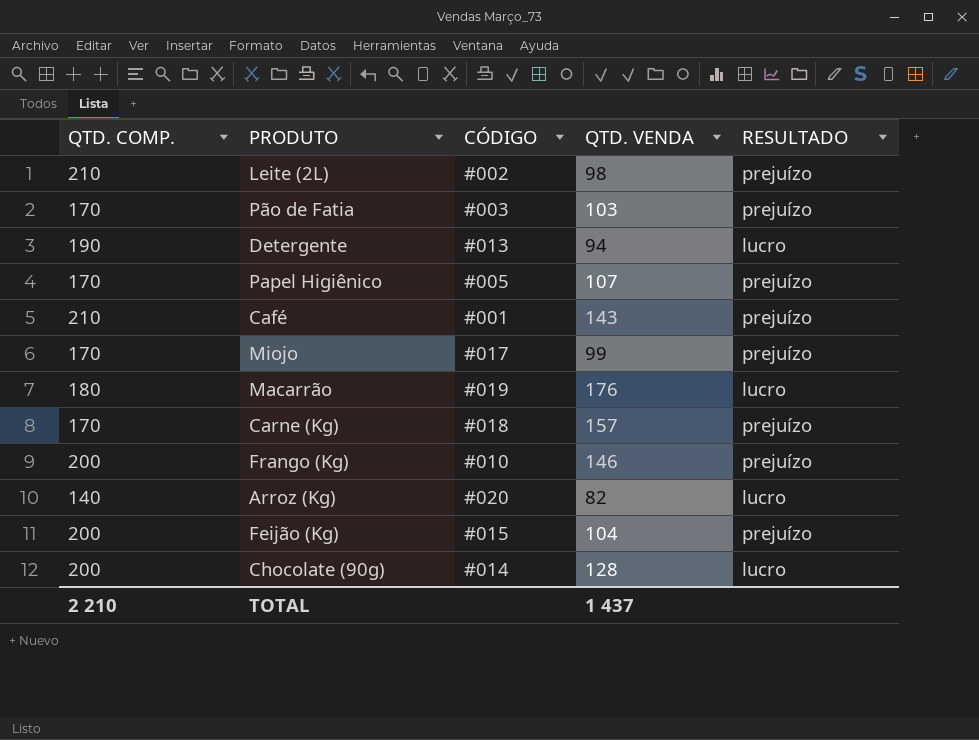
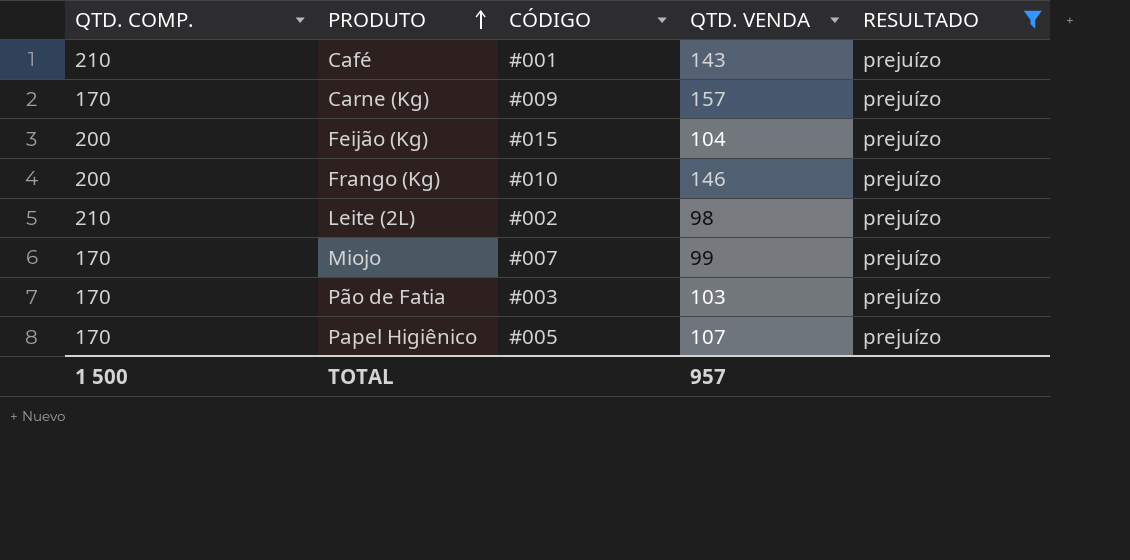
filter: none -> RESULTADO = prejuízo
row order: none -> PRODUTO ascending
Carne (Kg) | CÓDIGO: #018 -> #009
Miojo | CÓDIGO: #017 -> #007
TOTAL | QTD. COMP.: 2 210 -> 1 500
TOTAL | QTD. VENDA: 1 437 -> 957

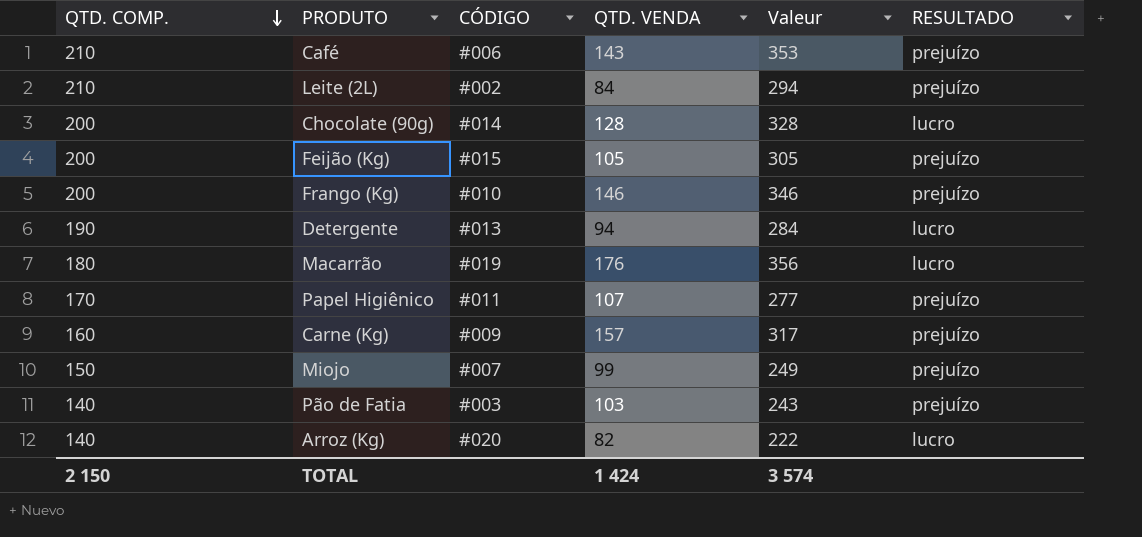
filter: RESULTADO = prejuízo -> none
row order: PRODUTO ascending -> QTD. COMP. descending
column Valeur | formula: none -> [QTD. COMP.] + [QTD. VENDA]
Café | CÓDIGO: #001 -> #006
Leite (2L) | QTD. VENDA: 98 -> 84
Feijão (Kg) | QTD. VENDA: 104 -> 105
Papel Higiênico | CÓDIGO: #005 -> #011
Carne (Kg) | QTD. COMP.: 170 -> 160
Miojo | QTD. COMP.: 170 -> 150
Pão de Fatia | QTD. COMP.: 170 -> 140
TOTAL | QTD. COMP.: 1 500 -> 2 150
TOTAL | QTD. VENDA: 957 -> 1 424

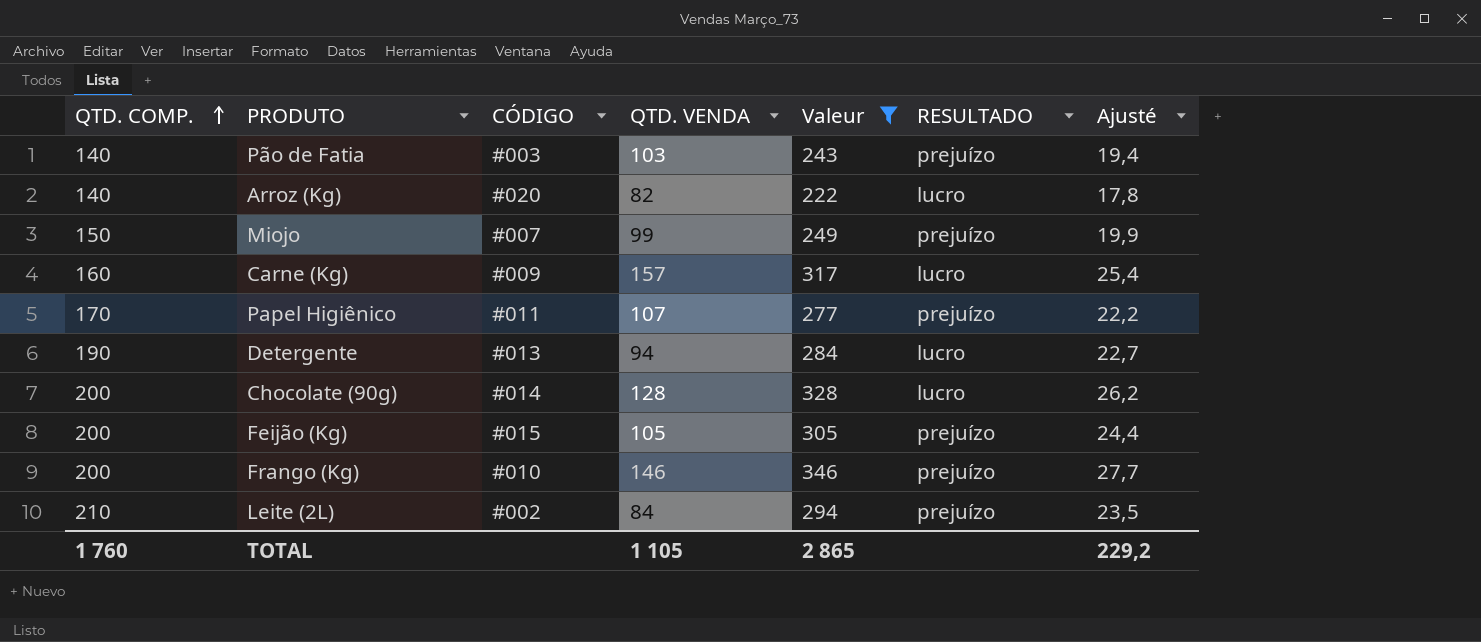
filter: none -> Valeur <= 346
row order: QTD. COMP. descending -> QTD. COMP. ascending
column Ajusté | formula: none -> [Valeur] * 0,08
Carne (Kg) | RESULTADO: prejuízo -> lucro
TOTAL | QTD. COMP.: 2 150 -> 1 760
TOTAL | QTD. VENDA: 1 424 -> 1 105
TOTAL | Valeur: 3 574 -> 2 865

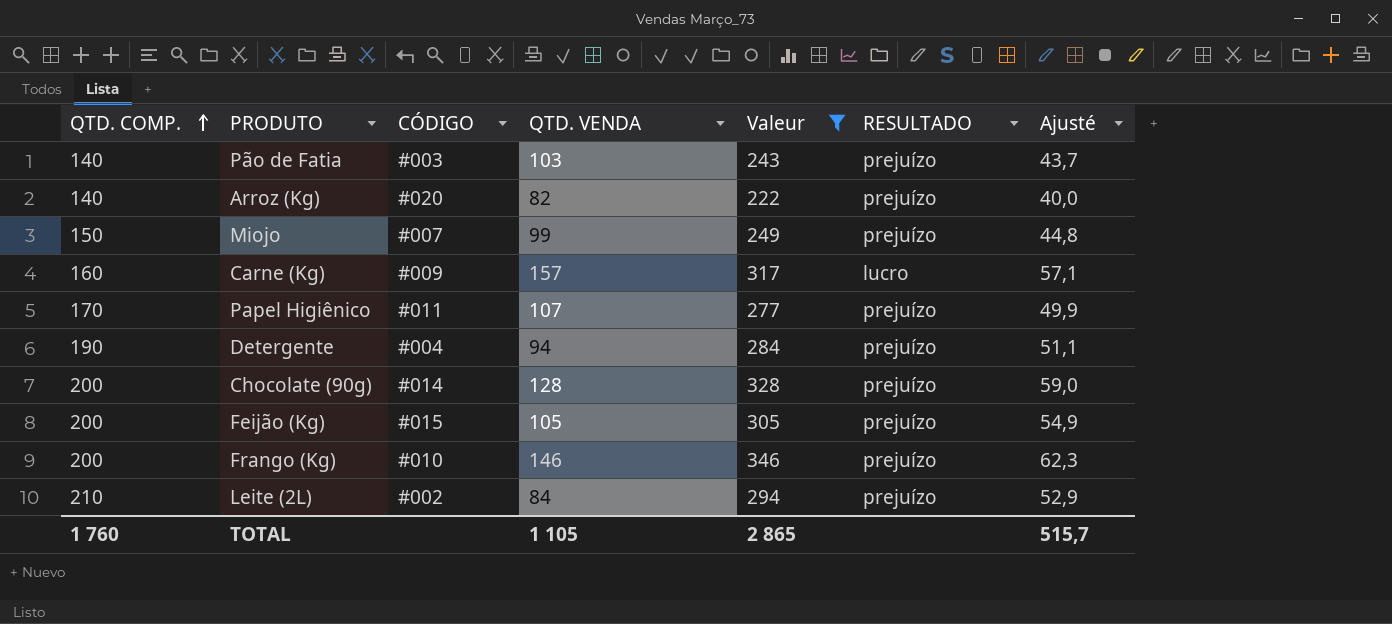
column Ajusté | formula: [Valeur] * 0,08 -> [Valeur] * 0,18
Arroz (Kg) | RESULTADO: lucro -> prejuízo
Detergente | CÓDIGO: #013 -> #004
Detergente | RESULTADO: lucro -> prejuízo
Chocolate (90g) | RESULTADO: lucro -> prejuízo
TOTAL | Ajusté: 229,2 -> 515,7

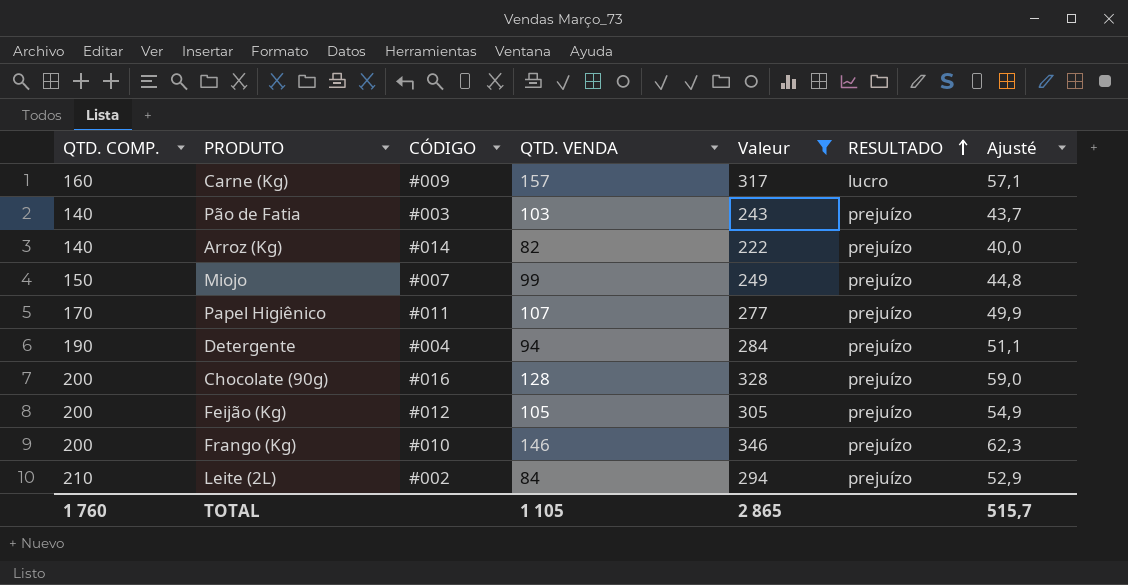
row order: QTD. COMP. ascending -> RESULTADO ascending
Arroz (Kg) | CÓDIGO: #020 -> #014
Chocolate (90g) | CÓDIGO: #014 -> #016
Feijão (Kg) | CÓDIGO: #015 -> #012

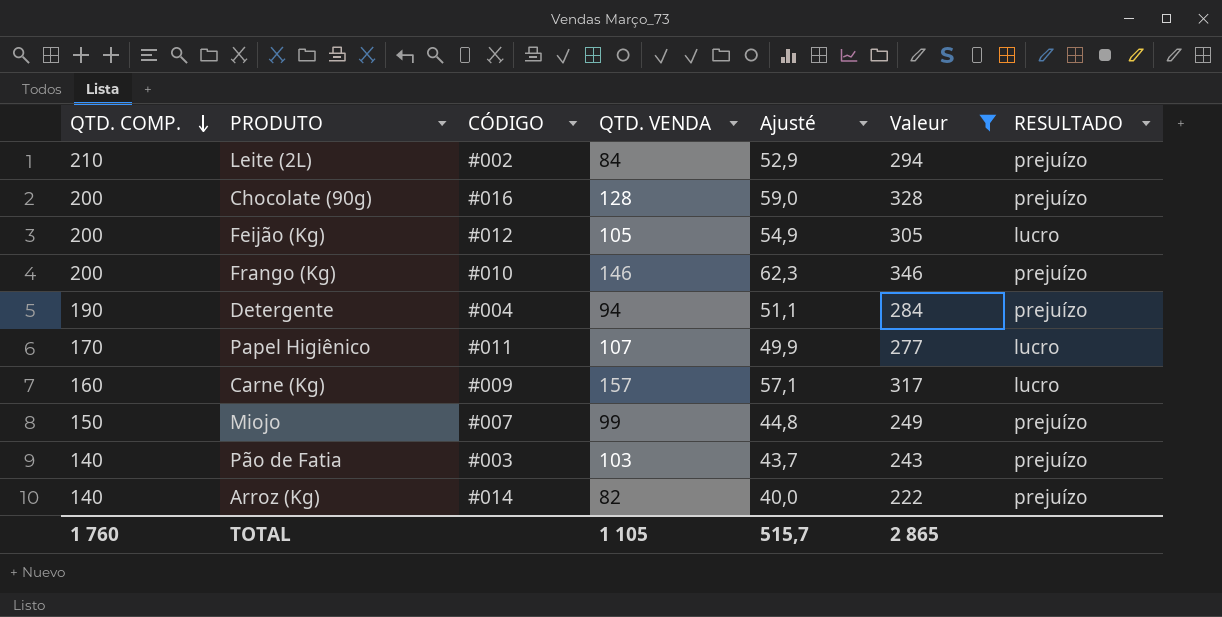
row order: RESULTADO ascending -> QTD. COMP. descending
column Ajusté | position: 7 -> 5
Feijão (Kg) | RESULTADO: prejuízo -> lucro
Papel Higiênico | RESULTADO: prejuízo -> lucro

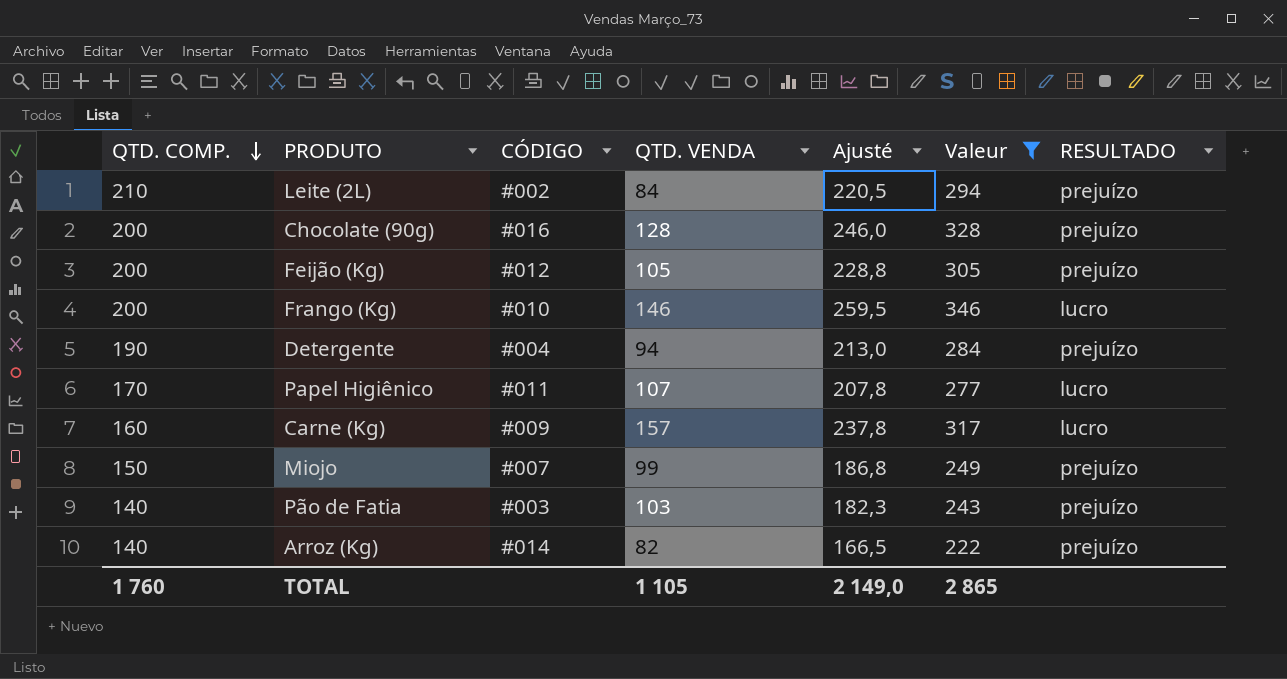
column Ajusté | formula: [Valeur] * 0,18 -> [Valeur] * 0,75
Feijão (Kg) | RESULTADO: lucro -> prejuízo
Frango (Kg) | RESULTADO: prejuízo -> lucro
TOTAL | Ajusté: 515,7 -> 2 149,0

